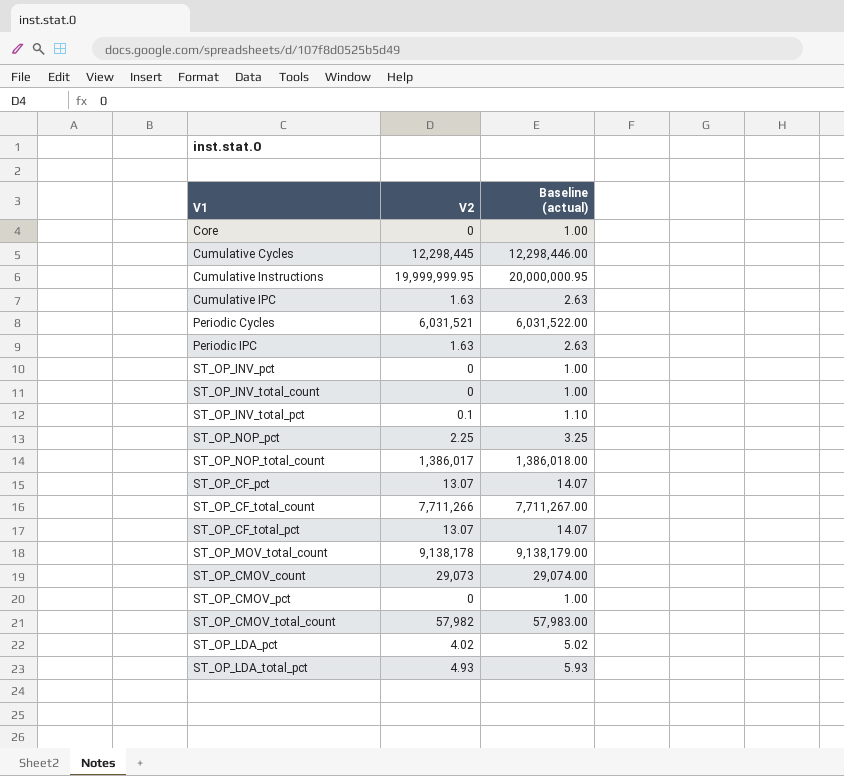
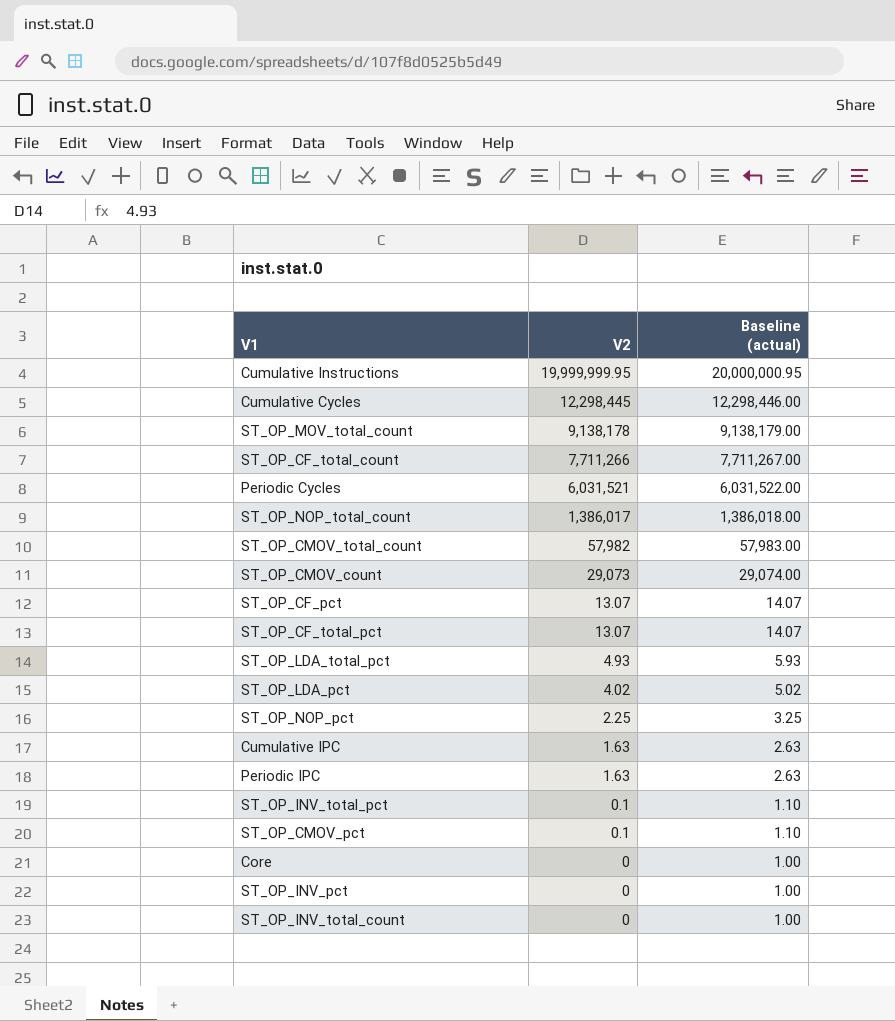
row order: none -> V2 descending
ST_OP_CMOV_pct | V2: 0 -> 0.1
ST_OP_CMOV_pct | Baseline (actual): 1.00 -> 1.10

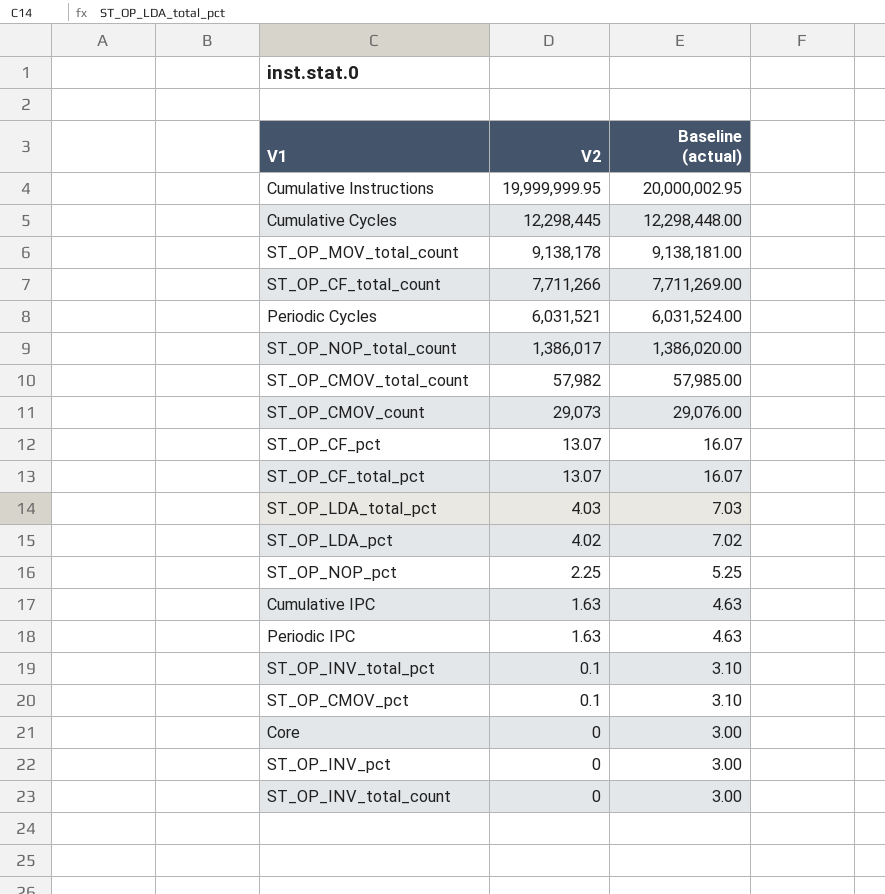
column Baseline (actual) | formula: [V2] + 1 -> [V2] + 3
ST_OP_LDA_total_pct | V2: 4.93 -> 4.03

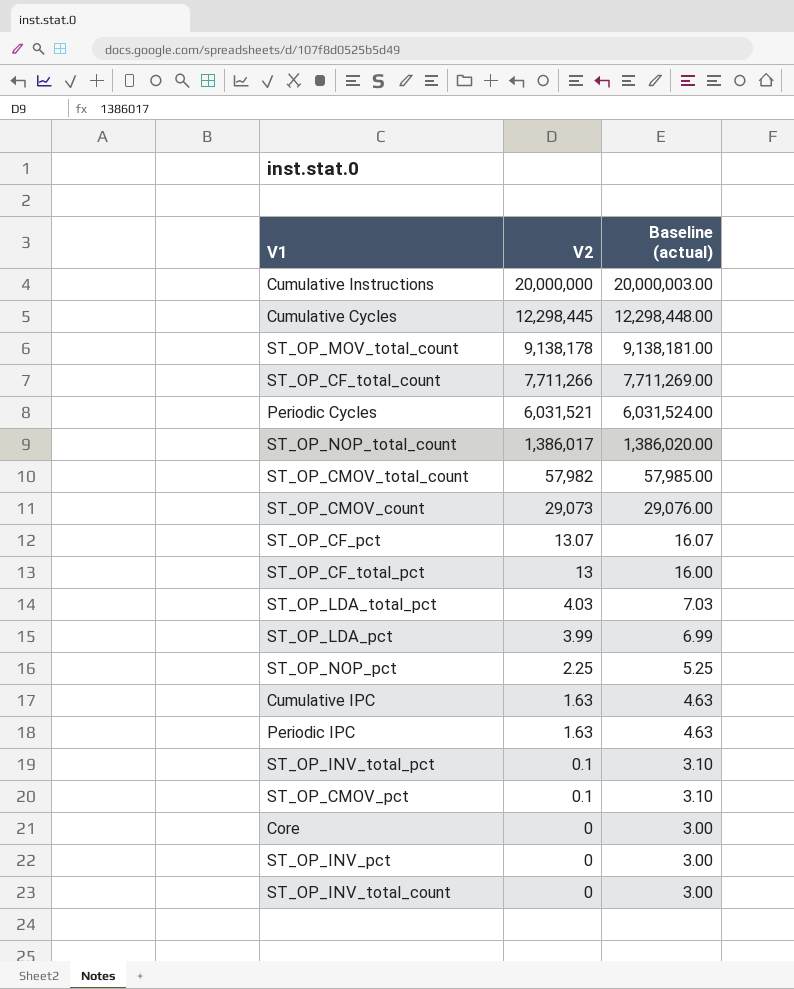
Cumulative Instructions | V2: 19,999,999.95 -> 20,000,000
Cumulative Instructions | Baseline (actual): 20,000,002.95 -> 20,000,003.00
ST_OP_CF_total_pct | V2: 13.07 -> 13
ST_OP_CF_total_pct | Baseline (actual): 16.07 -> 16.00
ST_OP_LDA_pct | V2: 4.02 -> 3.99
ST_OP_LDA_pct | Baseline (actual): 7.02 -> 6.99

